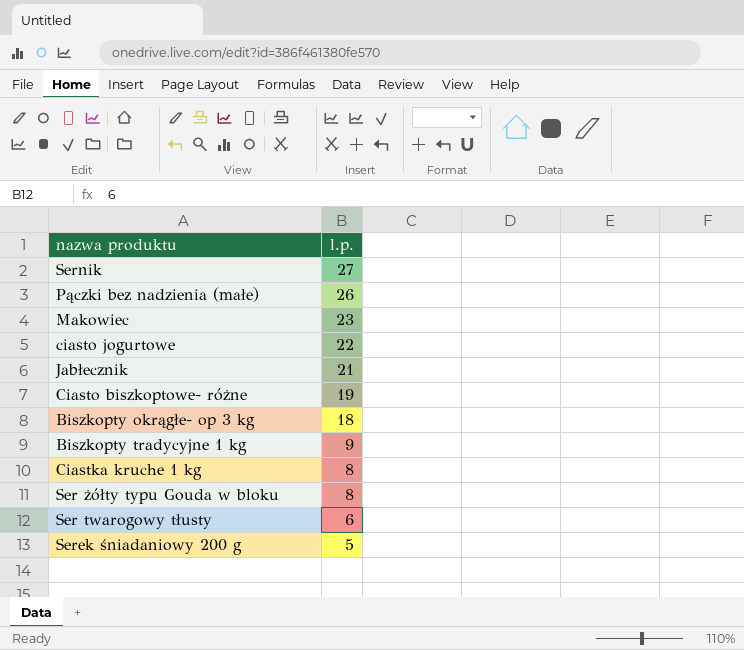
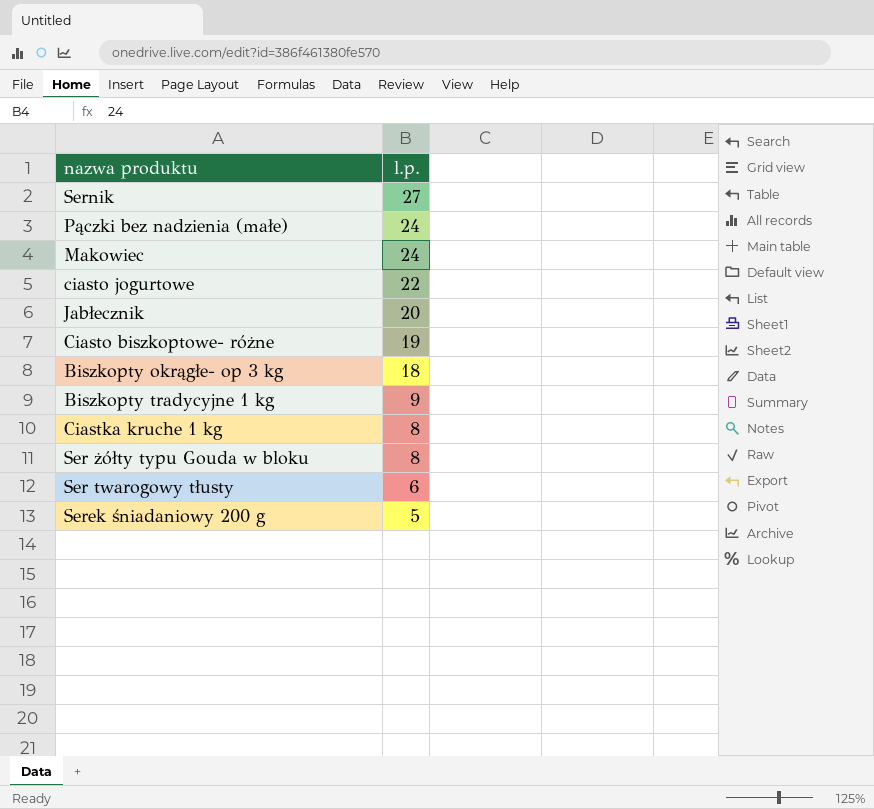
Pączki bez nadzienia (małe) | l.p.: 26 -> 24
Makowiec | l.p.: 23 -> 24
Jabłecznik | l.p.: 21 -> 20

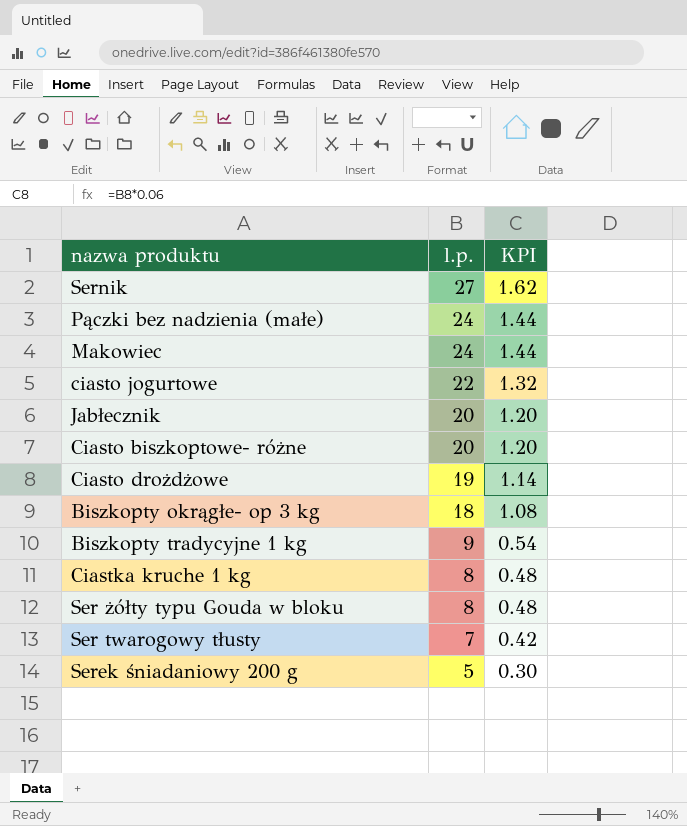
column KPI | formula: none -> [l.p.] * 0.06
Ciasto biszkoptowe- różne | l.p.: 19 -> 20
row Ciasto drożdżowe: none -> 19 | 1.14
Ser twarogowy tłusty | l.p.: 6 -> 7

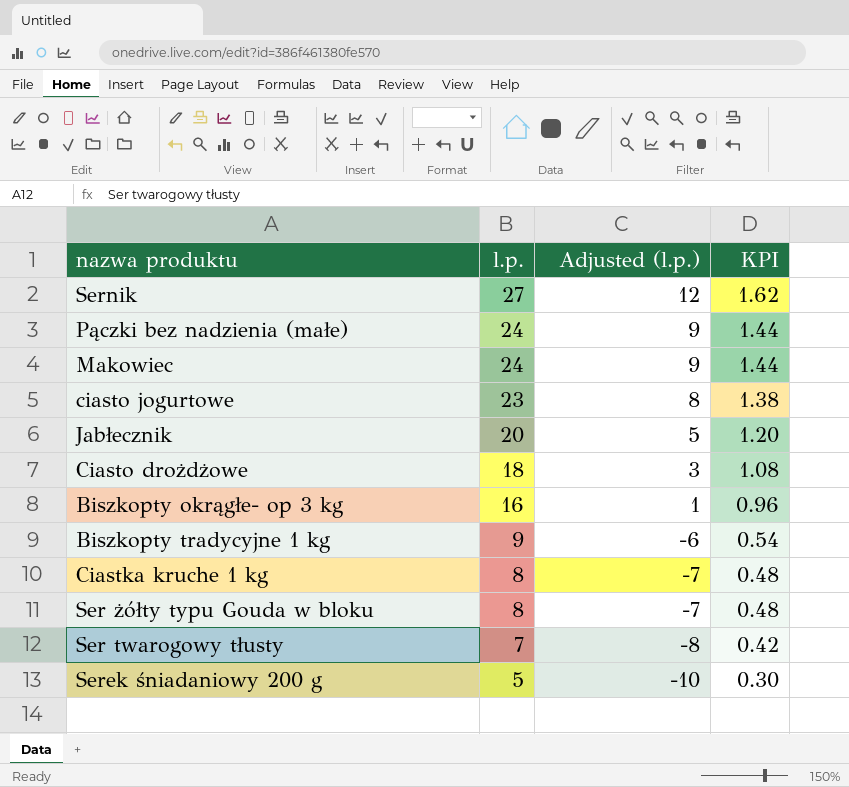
column Adjusted (l.p.) | formula: none -> [l.p.] - 15
row Ciasto biszkoptowe- różne: 20 | 1.20 -> none
ciasto jogurtowe | l.p.: 22 -> 23
ciasto jogurtowe | KPI: 1.32 -> 1.38
Ciasto drożdżowe | l.p.: 19 -> 18
Ciasto drożdżowe | KPI: 1.14 -> 1.08
Biszkopty okrągłe- op 3 kg | l.p.: 18 -> 16
Biszkopty okrągłe- op 3 kg | KPI: 1.08 -> 0.96

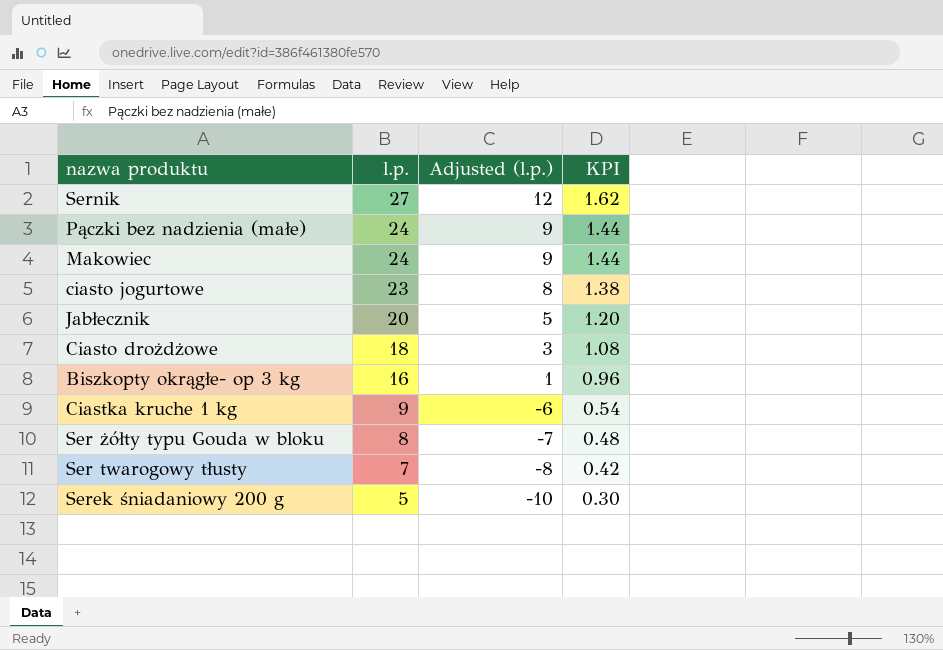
row Biszkopty tradycyjne 1 kg: 9 | -6 | 0.54 -> none
Ciastka kruche 1 kg | l.p.: 8 -> 9
Ciastka kruche 1 kg | Adjusted (l.p.): -7 -> -6
Ciastka kruche 1 kg | KPI: 0.48 -> 0.54

